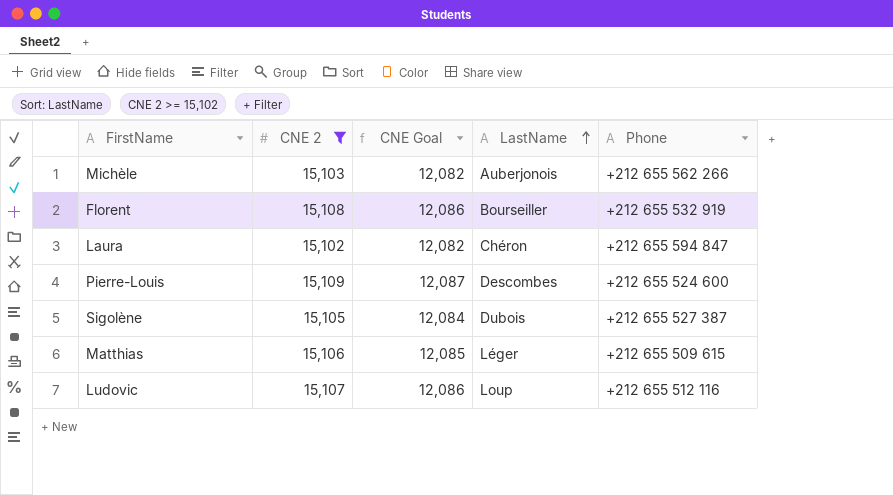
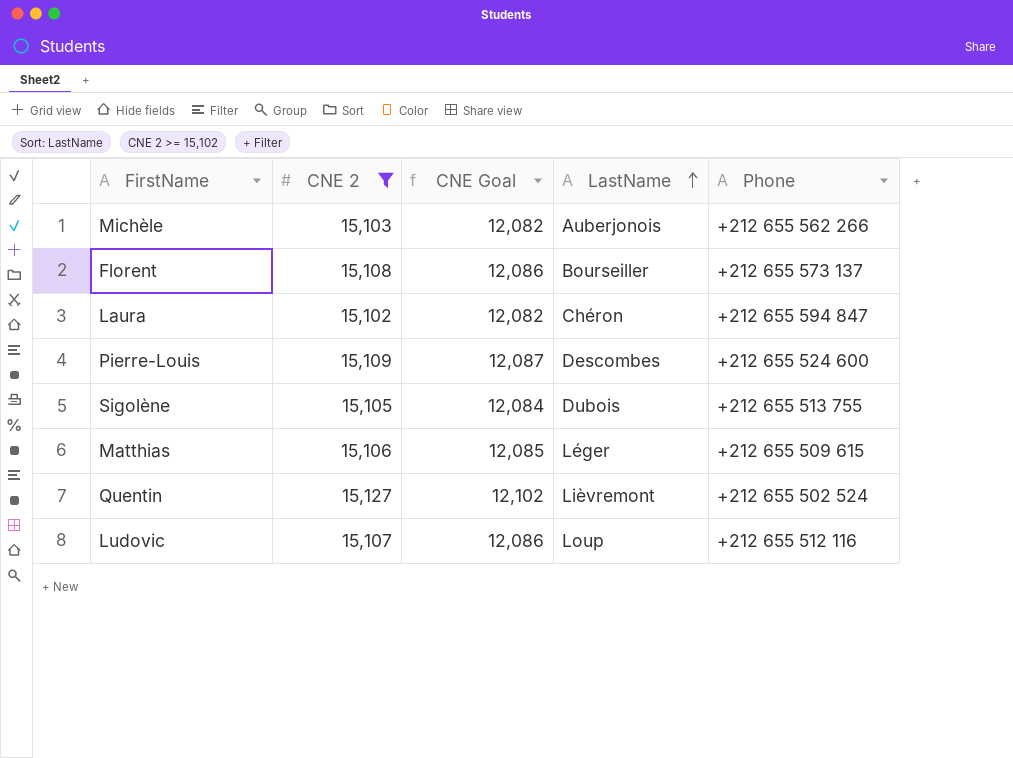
Florent | Phone: +212 655 532 919 -> +212 655 573 137
Sigolène | Phone: +212 655 527 387 -> +212 655 513 755
row Quentin: none -> 15,127 | 12,102 | Lièvremont | +212 655 502 524

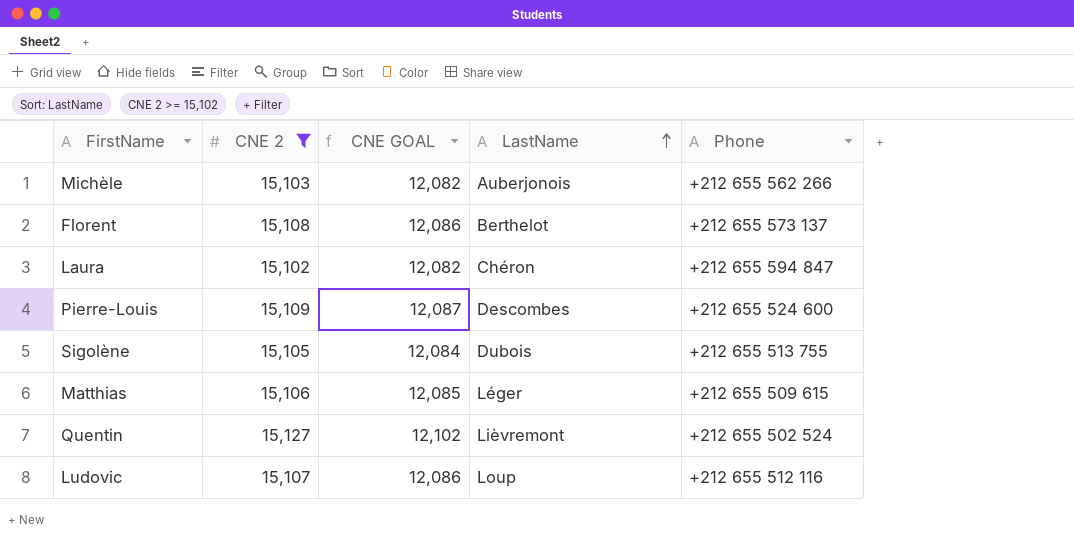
column name: CNE Goal -> CNE GOAL
Florent | LastName: Bourseiller -> Berthelot

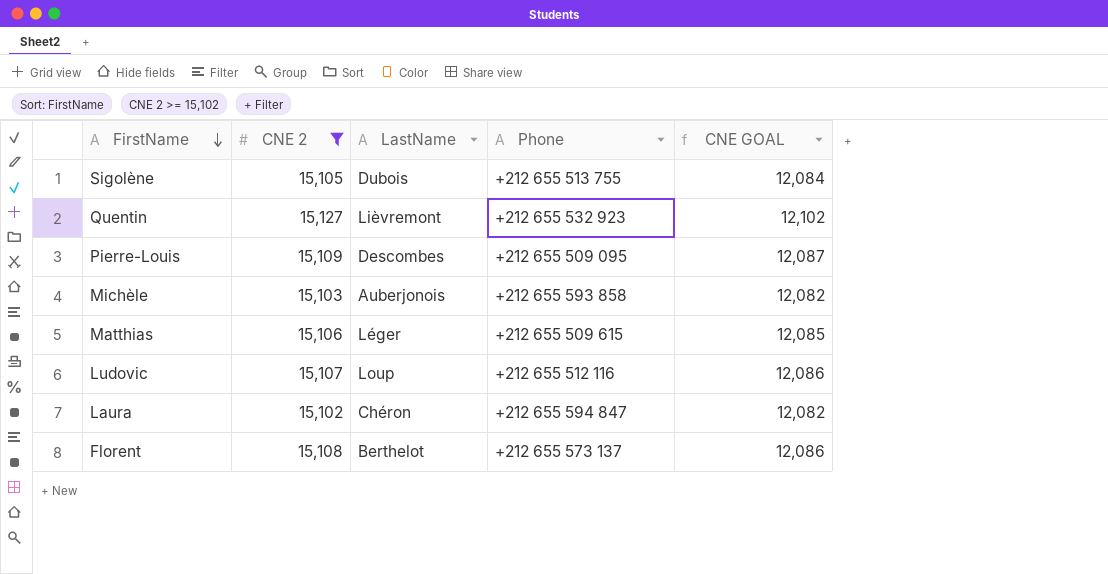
row order: LastName ascending -> FirstName descending
column CNE GOAL | position: 3 -> 5
Quentin | Phone: +212 655 502 524 -> +212 655 532 923
Pierre-Louis | Phone: +212 655 524 600 -> +212 655 509 095
Michèle | Phone: +212 655 562 266 -> +212 655 593 858

